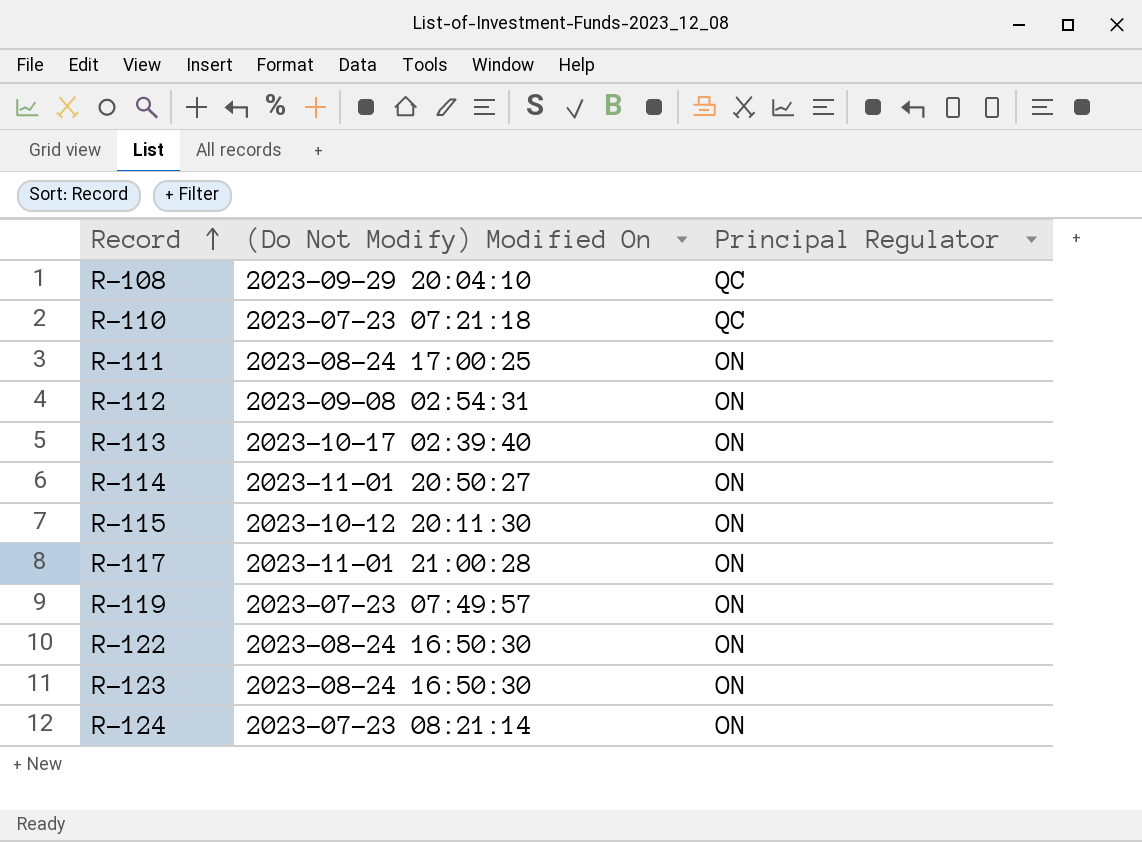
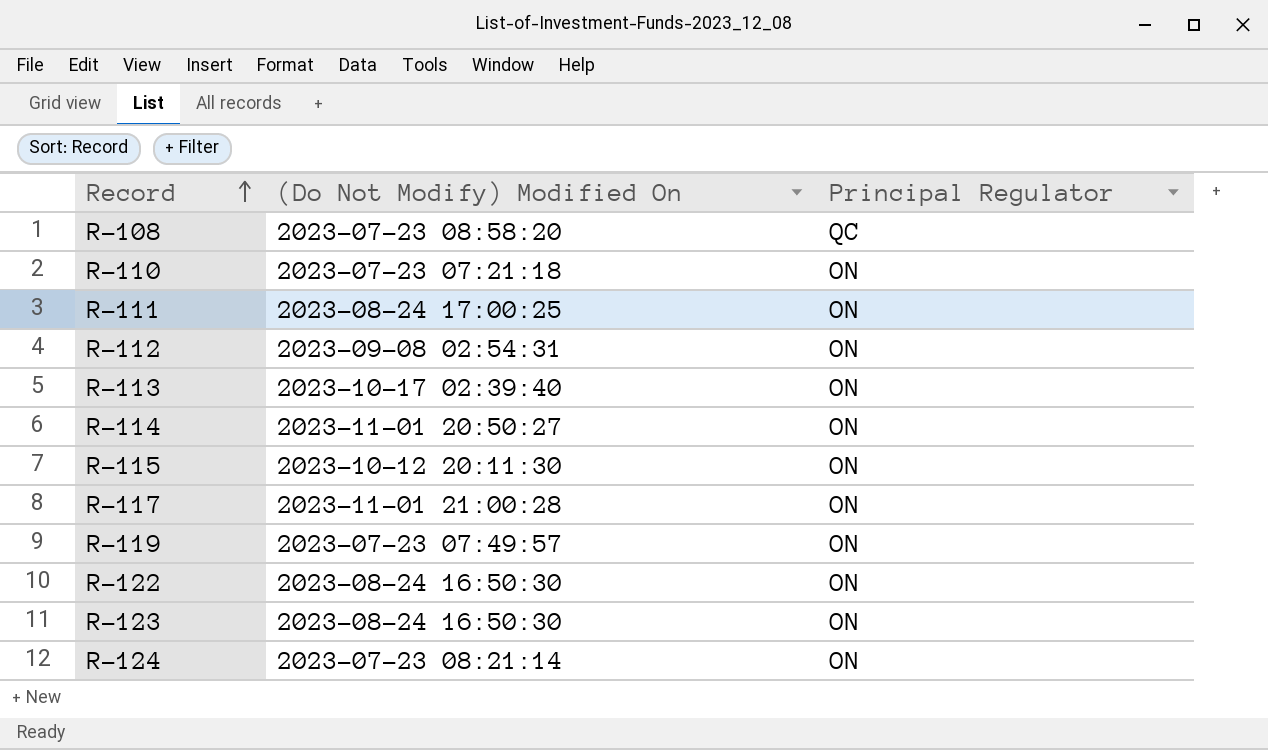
R-108 | (Do Not Modify) Modified On: 2023-09-29 20:04:10 -> 2023-07-23 08:58:20
R-110 | Principal Regulator: QC -> ON

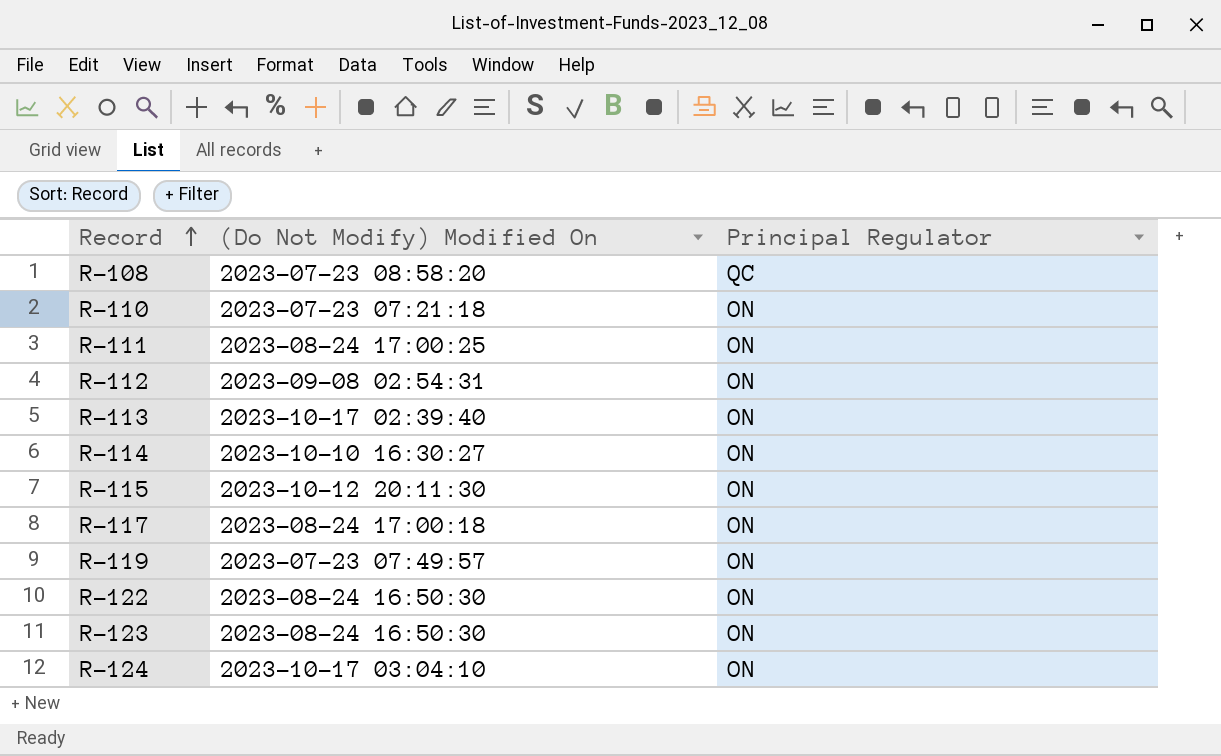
R-114 | (Do Not Modify) Modified On: 2023-11-01 20:50:27 -> 2023-10-10 16:30:27
R-117 | (Do Not Modify) Modified On: 2023-11-01 21:00:28 -> 2023-08-24 17:00:18
R-124 | (Do Not Modify) Modified On: 2023-07-23 08:21:14 -> 2023-10-17 03:04:10

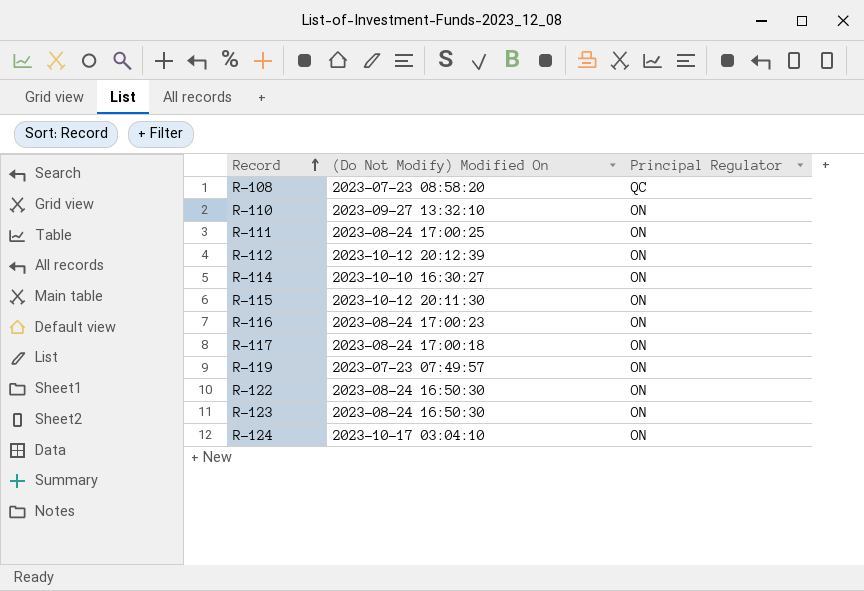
row R-113: 2023-10-17 02:39:40 | ON -> none
R-110 | (Do Not Modify) Modified On: 2023-07-23 07:21:18 -> 2023-09-27 13:32:10
R-112 | (Do Not Modify) Modified On: 2023-09-08 02:54:31 -> 2023-10-12 20:12:39
row R-116: none -> 2023-08-24 17:00:23 | ON

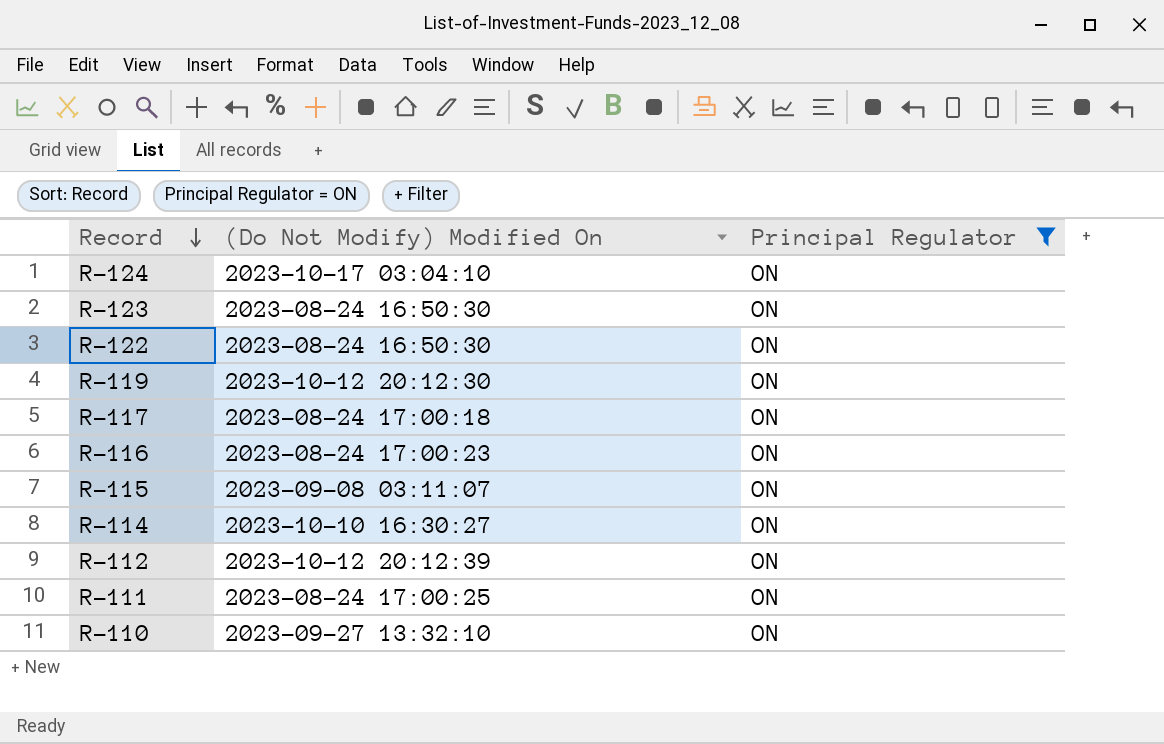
filter: none -> Principal Regulator = ON
row order: Record ascending -> Record descending
R-119 | (Do Not Modify) Modified On: 2023-07-23 07:49:57 -> 2023-10-12 20:12:30
R-115 | (Do Not Modify) Modified On: 2023-10-12 20:11:30 -> 2023-09-08 03:11:07

